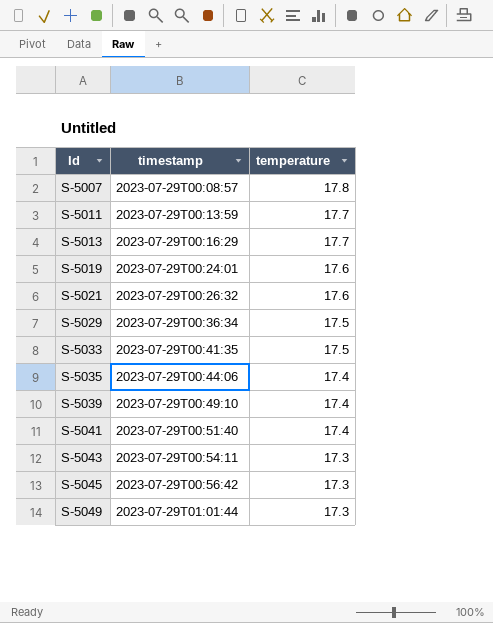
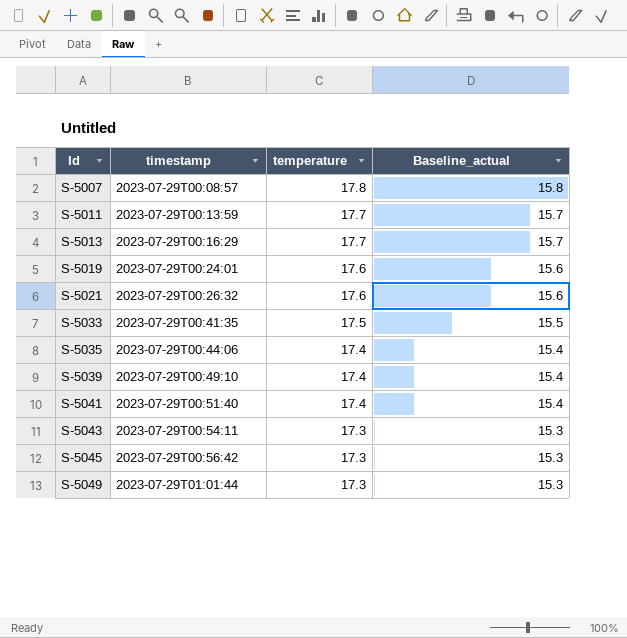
column Baseline_actual | formula: none -> [temperature] - 2
row S-5029: 2023-07-29T00:36:34 | 17.5 -> none

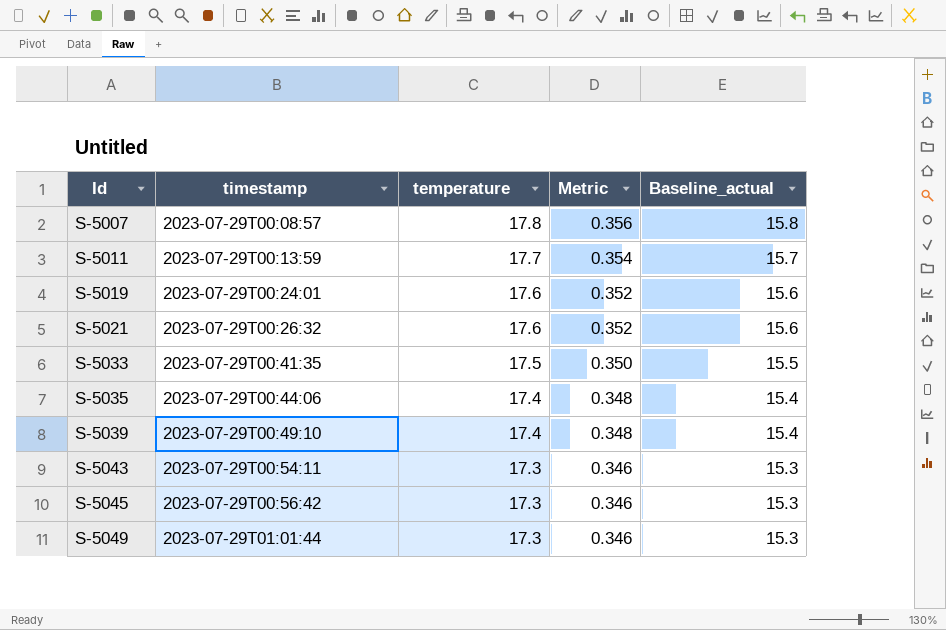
column Metric | formula: none -> [temperature] * 0.02
row S-5013: 2023-07-29T00:16:29 | 17.7 | 15.7 -> none
row S-5041: 2023-07-29T00:51:40 | 17.4 | 15.4 -> none

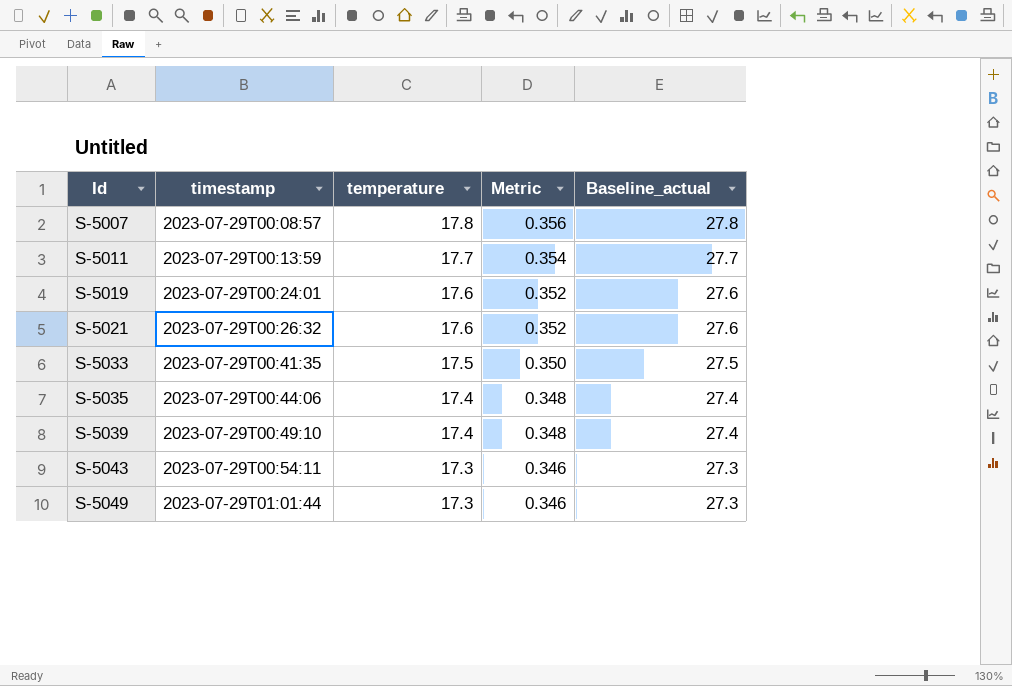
column Baseline_actual | formula: [temperature] - 2 -> [temperature] + 10
row S-5045: 2023-07-29T00:56:42 | 17.3 | 0.346 | 15.3 -> none

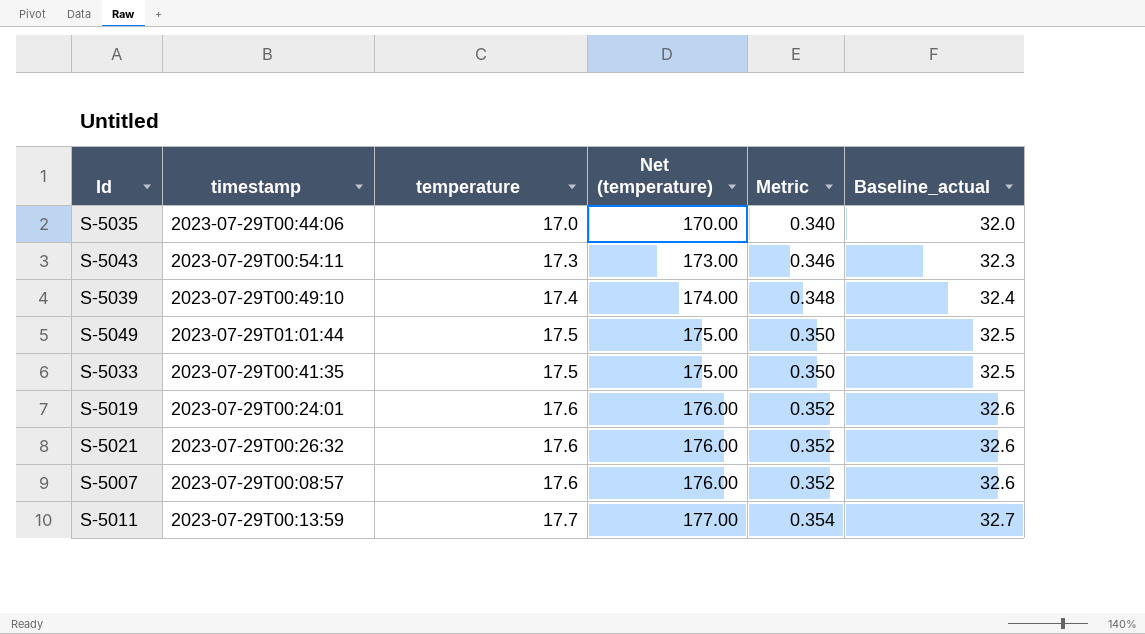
row order: Id ascending -> temperature ascending
column Net (temperature) | formula: none -> [temperature] * 10
column Baseline_actual | formula: [temperature] + 10 -> [temperature] + 15
S-5035 | temperature: 17.4 -> 17.0
S-5035 | Metric: 0.348 -> 0.340
S-5049 | temperature: 17.3 -> 17.5
S-5049 | Metric: 0.346 -> 0.350
S-5007 | temperature: 17.8 -> 17.6
S-5007 | Metric: 0.356 -> 0.352

